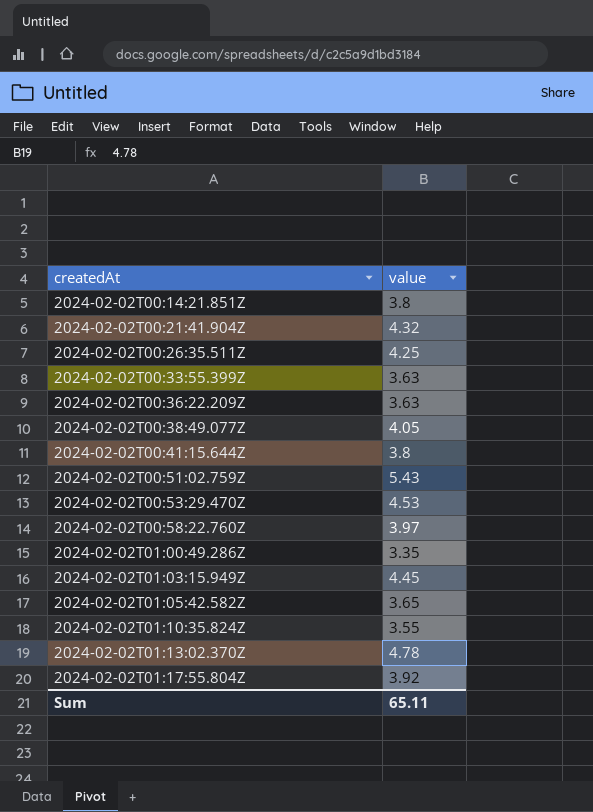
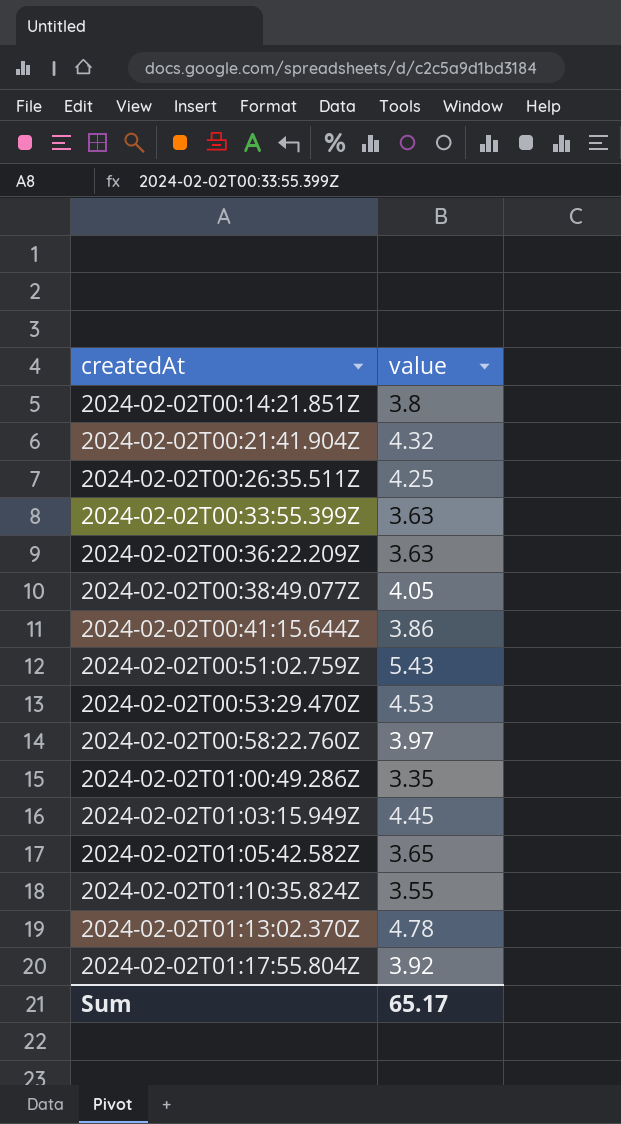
2024-02-02T00:41:15.644Z | value: 3.8 -> 3.86
Sum | value: 65.11 -> 65.17

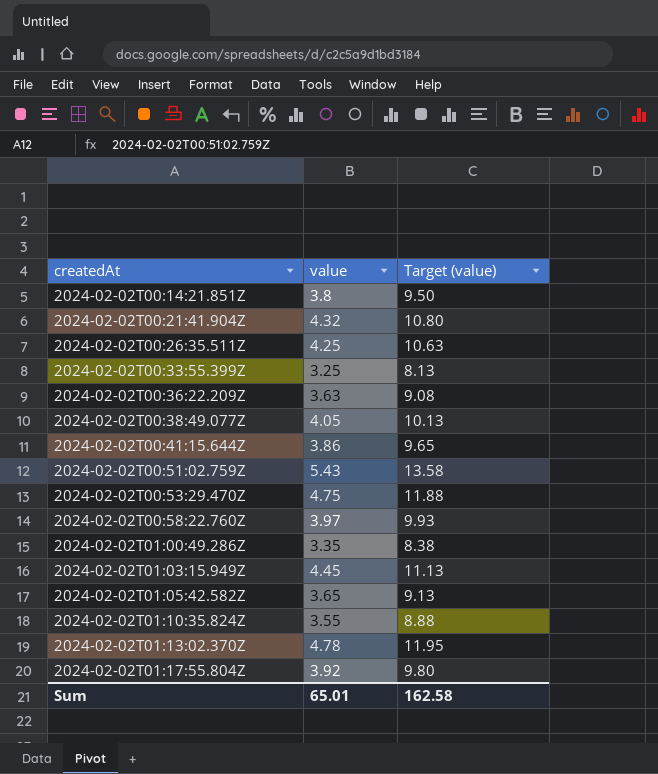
column Target (value) | formula: none -> [value] * 2.5
2024-02-02T00:33:55.399Z | value: 3.63 -> 3.25
2024-02-02T00:53:29.470Z | value: 4.53 -> 4.75
Sum | value: 65.17 -> 65.01

